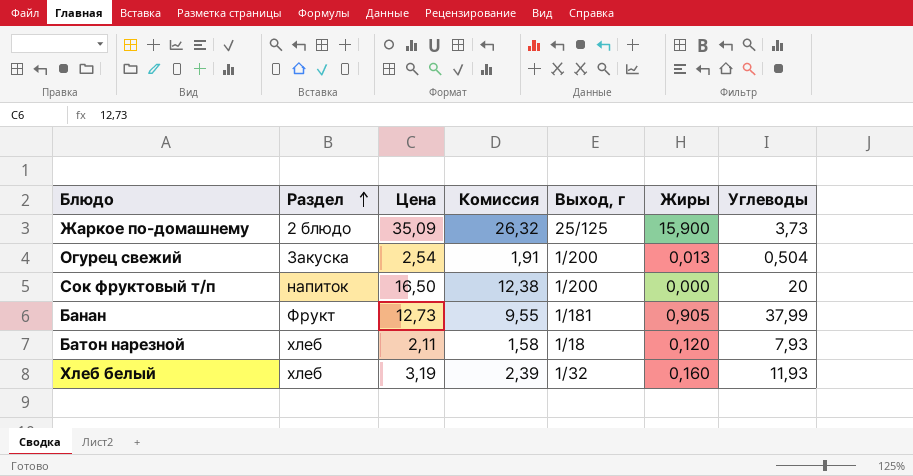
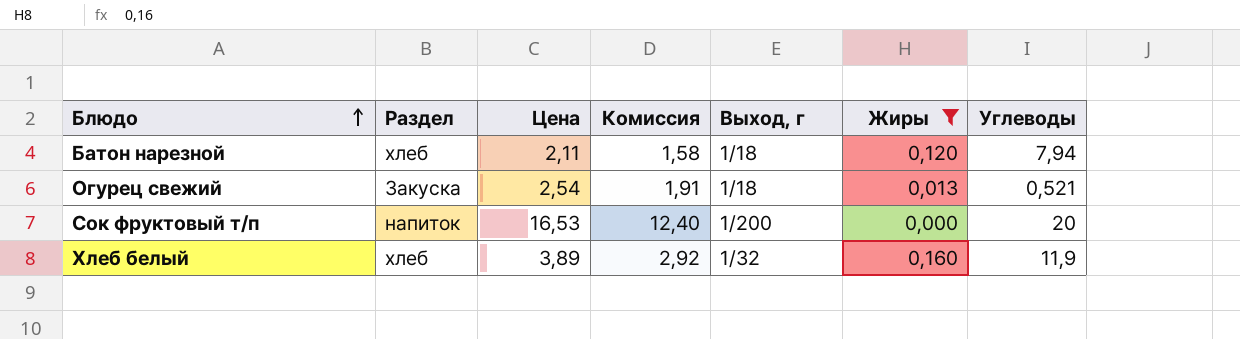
filter: none -> Жиры <= 0,160
row order: Раздел ascending -> Блюдо ascending
Батон нарезной | Углеводы: 7,93 -> 7,94
Огурец свежий | Выход, г: 1/200 -> 1/18
Огурец свежий | Углеводы: 0,504 -> 0,521
Сок фруктовый т/п | Цена: 16,50 -> 16,53
Сок фруктовый т/п | Комиссия: 12,38 -> 12,40
Хлеб белый | Цена: 3,19 -> 3,89
Хлеб белый | Комиссия: 2,39 -> 2,92
Хлеб белый | Углеводы: 11,93 -> 11,9

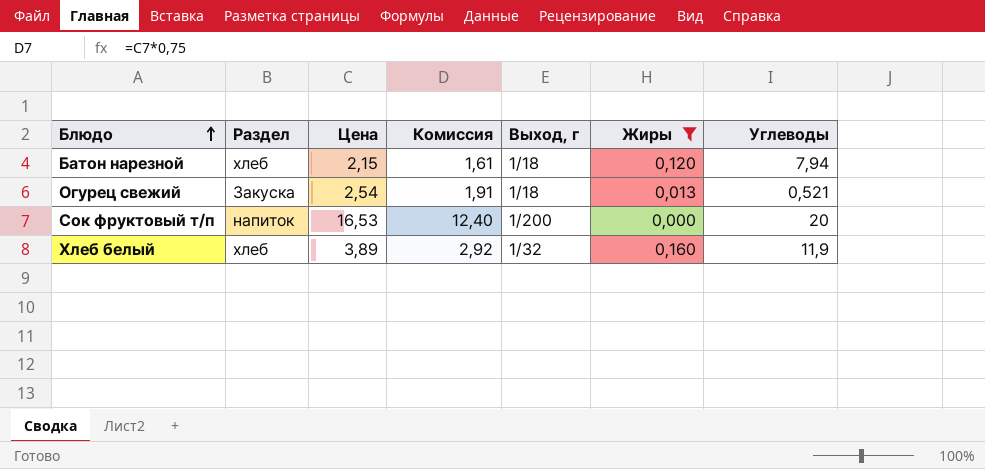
Батон нарезной | Цена: 2,11 -> 2,15
Батон нарезной | Комиссия: 1,58 -> 1,61

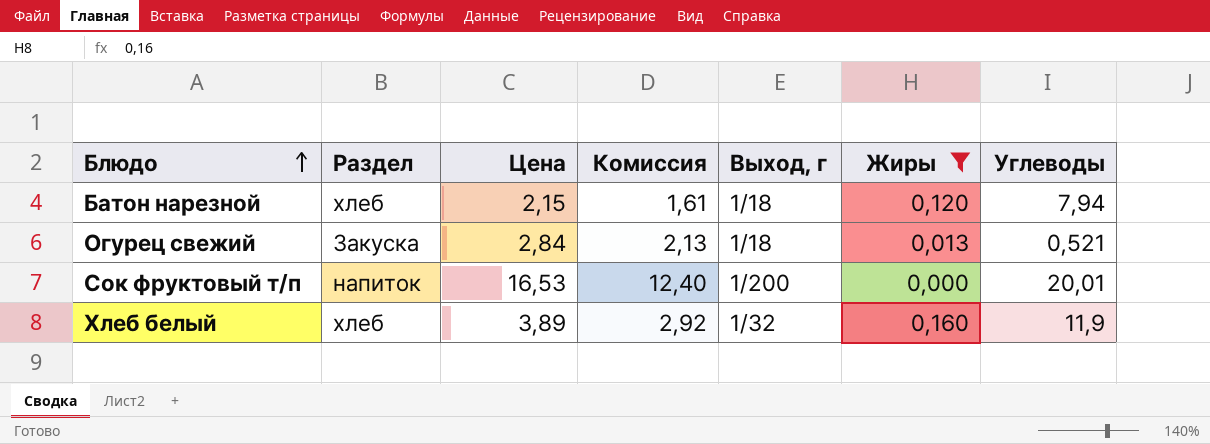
Огурец свежий | Цена: 2,54 -> 2,84
Огурец свежий | Комиссия: 1,91 -> 2,13
Сок фруктовый т/п | Углеводы: 20 -> 20,01

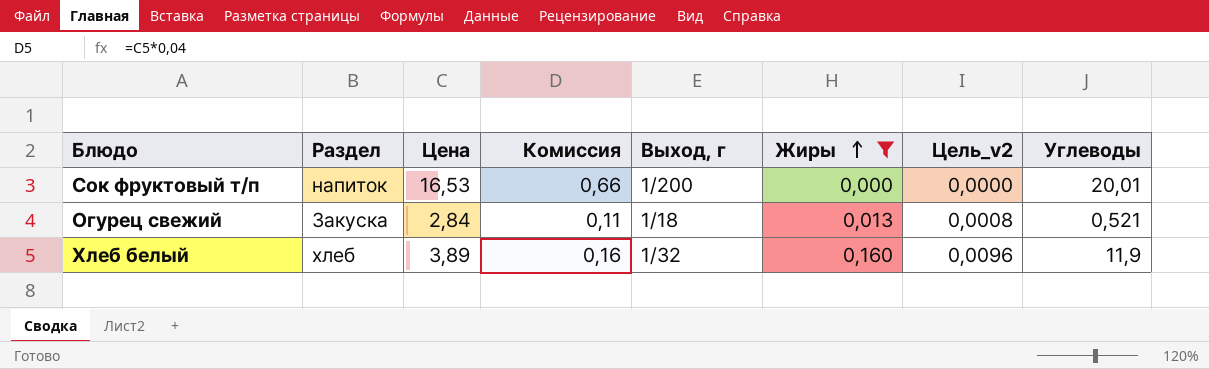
row order: Блюдо ascending -> Жиры ascending
column Комиссия | formula: [Цена] * 0,75 -> [Цена] * 0,04
column Цель_v2 | formula: none -> [Жиры] * 0,06
row Батон нарезной: хлеб | 2,15 | 1,61 | 1/18 | 0,120 | 7,94 -> none

